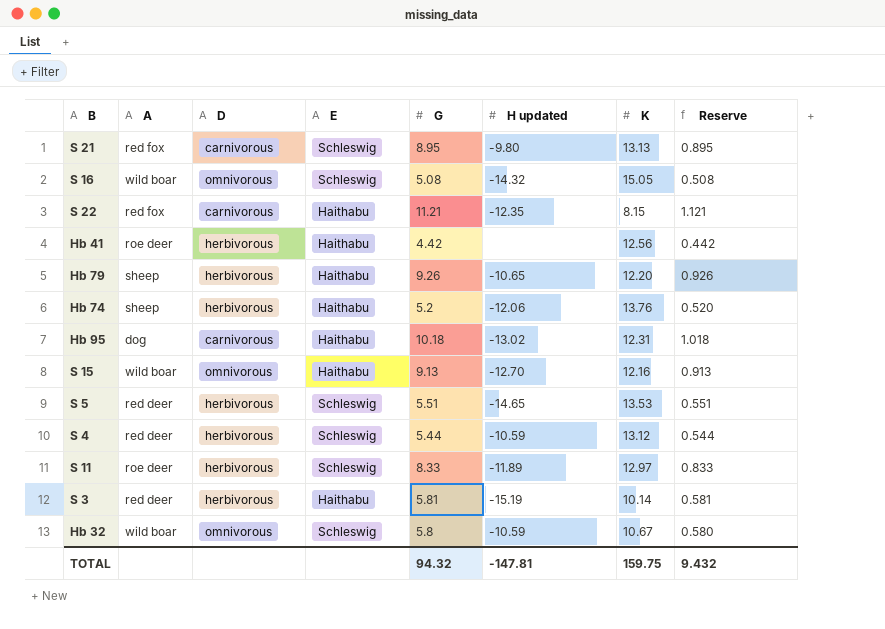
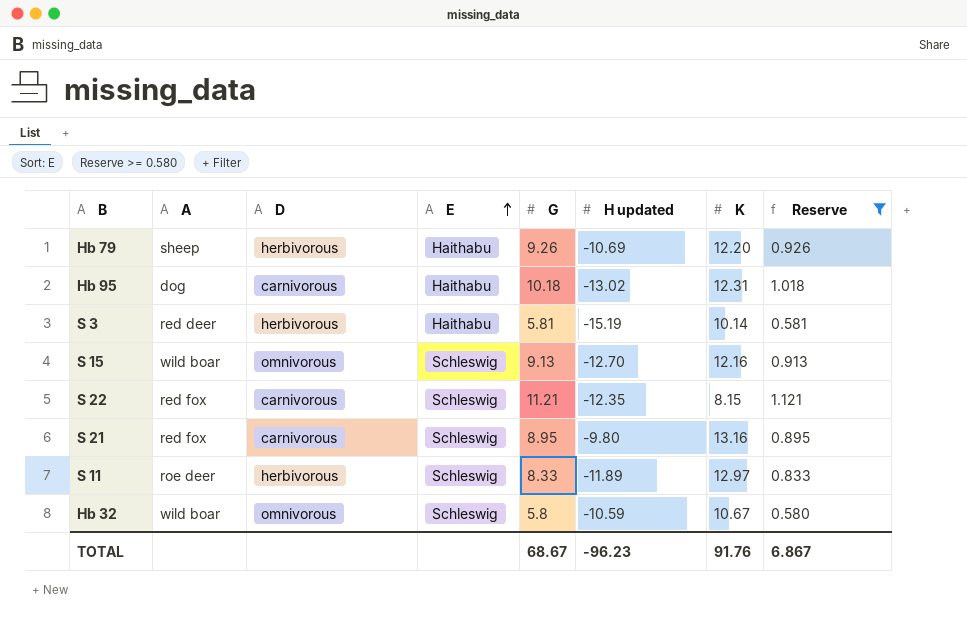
filter: none -> Reserve >= 0.580
row order: none -> E ascending
Hb 79 | H updated: -10.65 -> -10.69
S 15 | E: Haithabu -> Schleswig
S 22 | E: Haithabu -> Schleswig
S 21 | K: 13.13 -> 13.16
TOTAL | G: 94.32 -> 68.67
TOTAL | H updated: -147.81 -> -96.23
TOTAL | K: 159.75 -> 91.76
TOTAL | Reserve: 9.432 -> 6.867

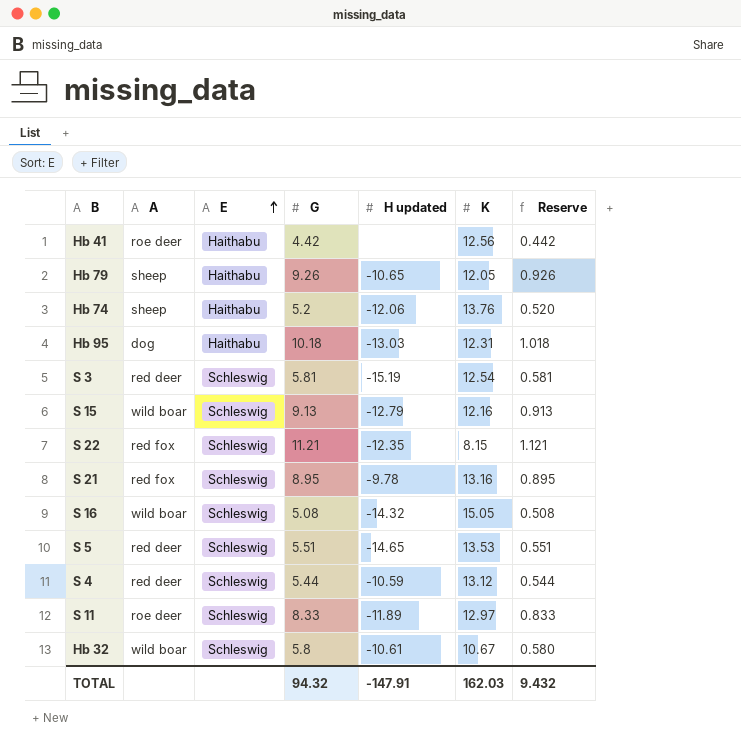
filter: Reserve >= 0.580 -> none
column D | position: 3 -> none
Hb 79 | H updated: -10.69 -> -10.65
Hb 79 | K: 12.20 -> 12.05
Hb 95 | H updated: -13.02 -> -13.03
S 3 | E: Haithabu -> Schleswig
S 3 | K: 10.14 -> 12.54
S 15 | H updated: -12.70 -> -12.79
S 21 | H updated: -9.80 -> -9.78
Hb 32 | H updated: -10.59 -> -10.61
TOTAL | G: 68.67 -> 94.32
TOTAL | H updated: -96.23 -> -147.91
TOTAL | K: 91.76 -> 162.03
TOTAL | Reserve: 6.867 -> 9.432

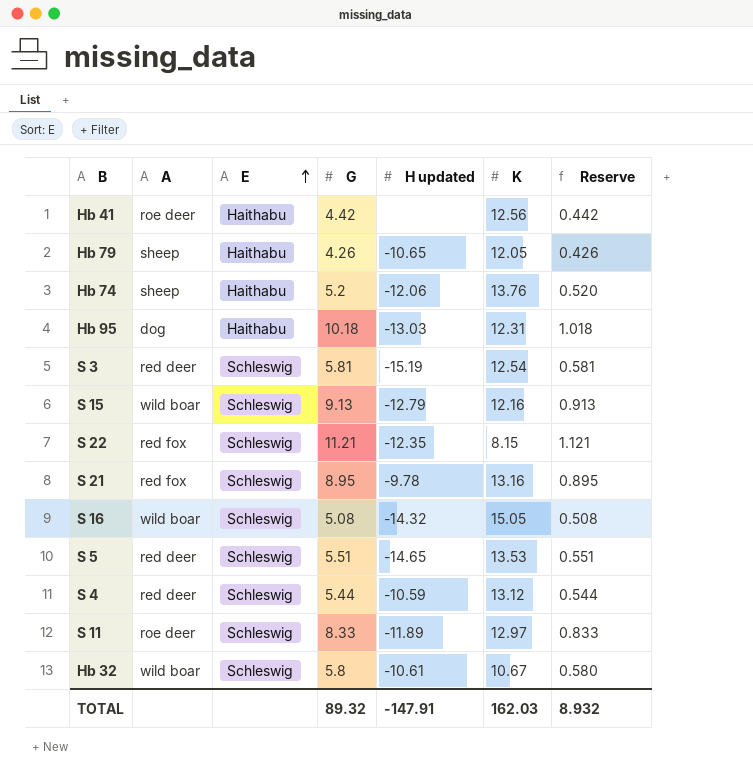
Hb 79 | G: 9.26 -> 4.26
Hb 79 | Reserve: 0.926 -> 0.426
TOTAL | G: 94.32 -> 89.32
TOTAL | Reserve: 9.432 -> 8.932

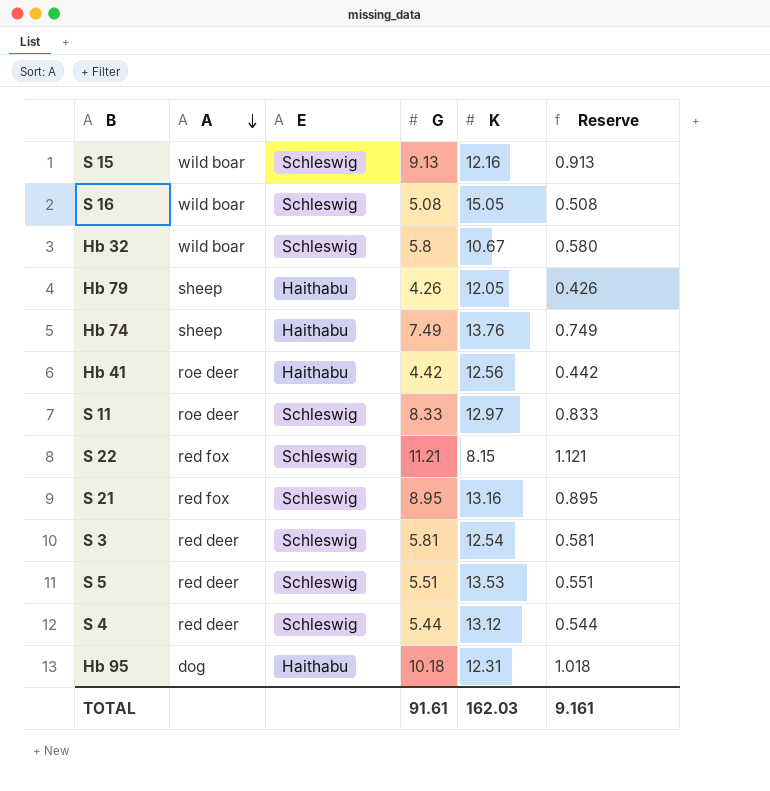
row order: E ascending -> A descending
column H updated | position: 5 -> none
Hb 74 | G: 5.2 -> 7.49
Hb 74 | Reserve: 0.520 -> 0.749
TOTAL | G: 89.32 -> 91.61
TOTAL | Reserve: 8.932 -> 9.161

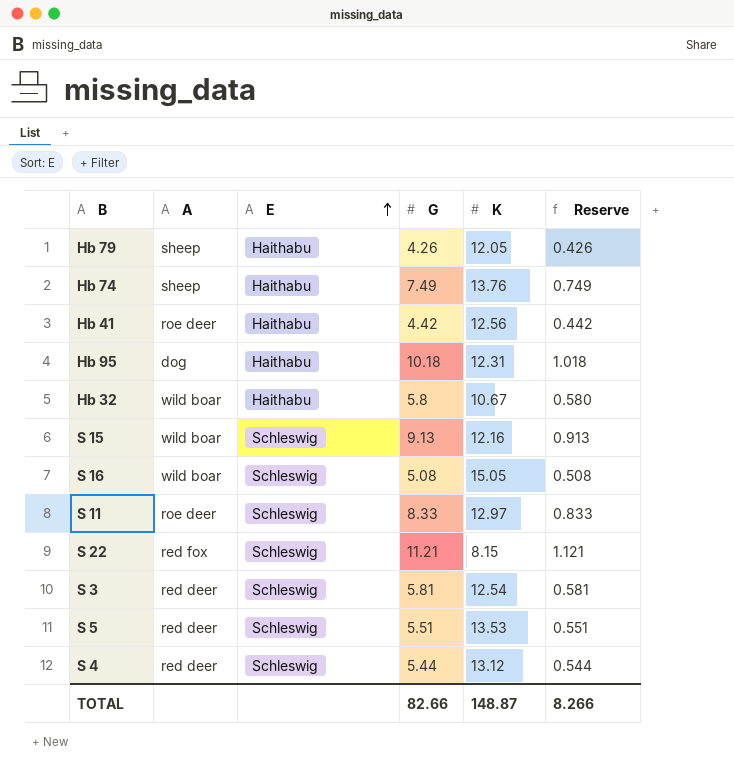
row order: A descending -> E ascending
row S 21: red fox | Schleswig | 8.95 | 13.16 | 0.895 -> none
Hb 32 | E: Schleswig -> Haithabu
TOTAL | G: 91.61 -> 82.66
TOTAL | K: 162.03 -> 148.87
TOTAL | Reserve: 9.161 -> 8.266

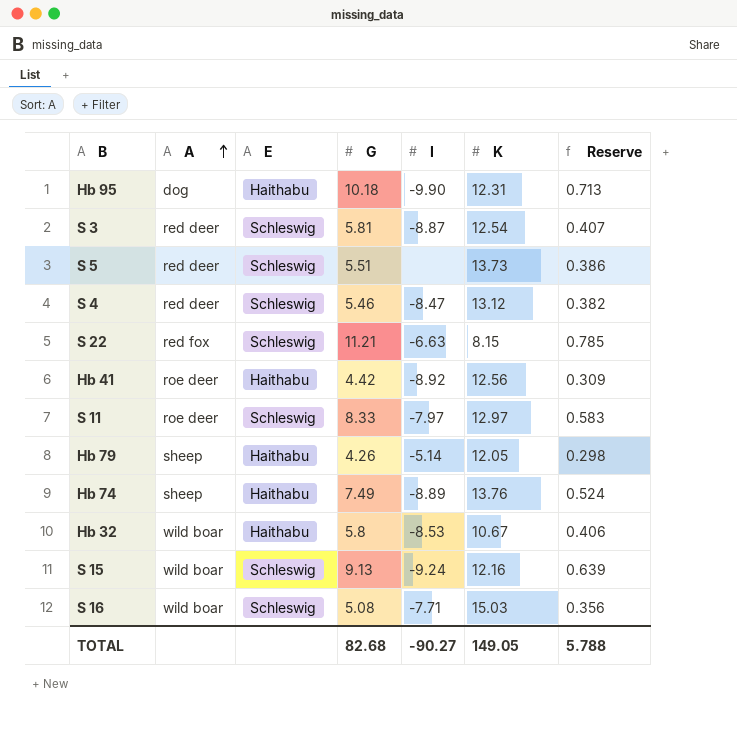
row order: E ascending -> A ascending
column I | position: none -> 5
column Reserve | formula: [G] * 0.1 -> [G] * 0.07
S 5 | K: 13.53 -> 13.73
S 4 | G: 5.44 -> 5.46
S 16 | K: 15.05 -> 15.03
TOTAL | G: 82.66 -> 82.68
TOTAL | K: 148.87 -> 149.05
TOTAL | Reserve: 8.266 -> 5.788

